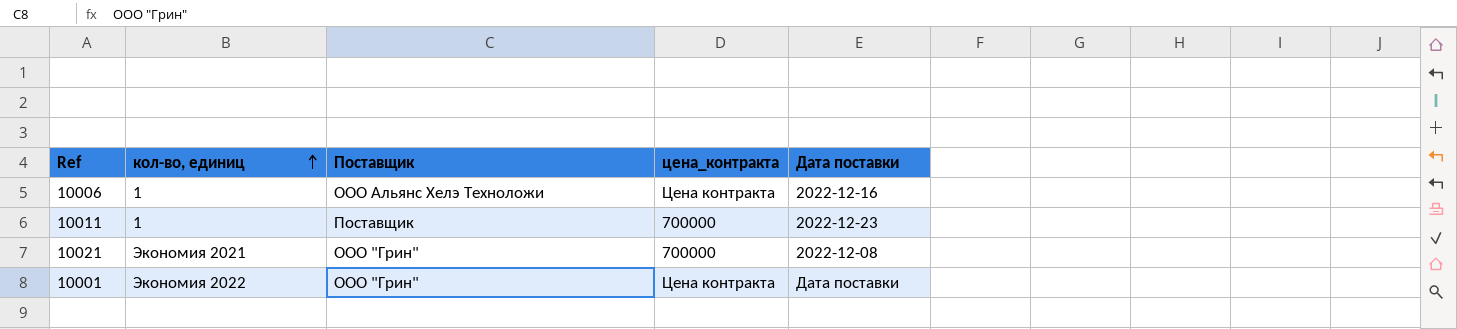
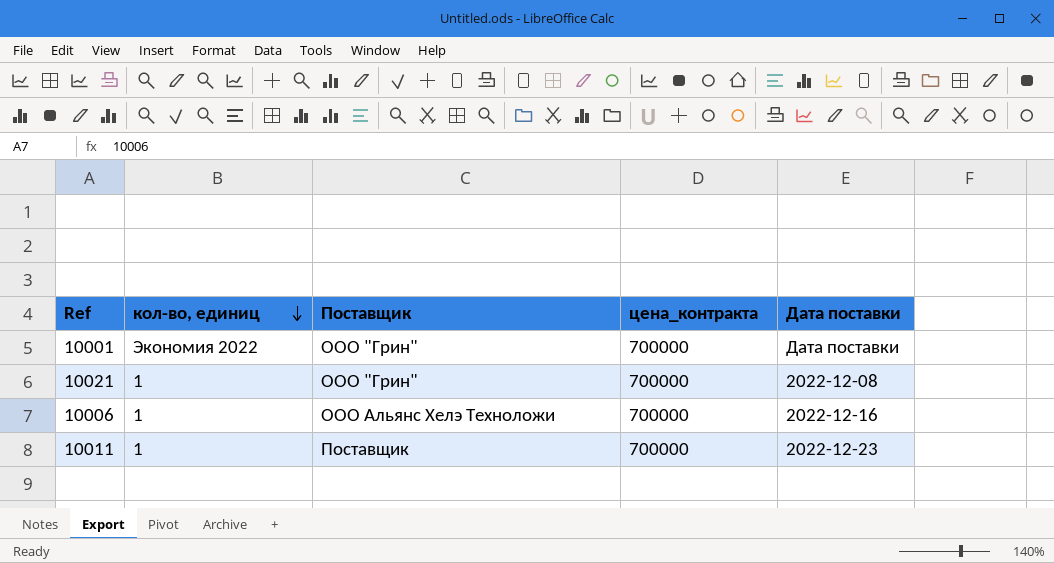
row order: кол-во, единиц ascending -> кол-во, единиц descending
10001 | цена_контракта: Цена контракта -> 700000
10021 | кол-во, единиц: Экономия 2021 -> 1
10006 | цена_контракта: Цена контракта -> 700000

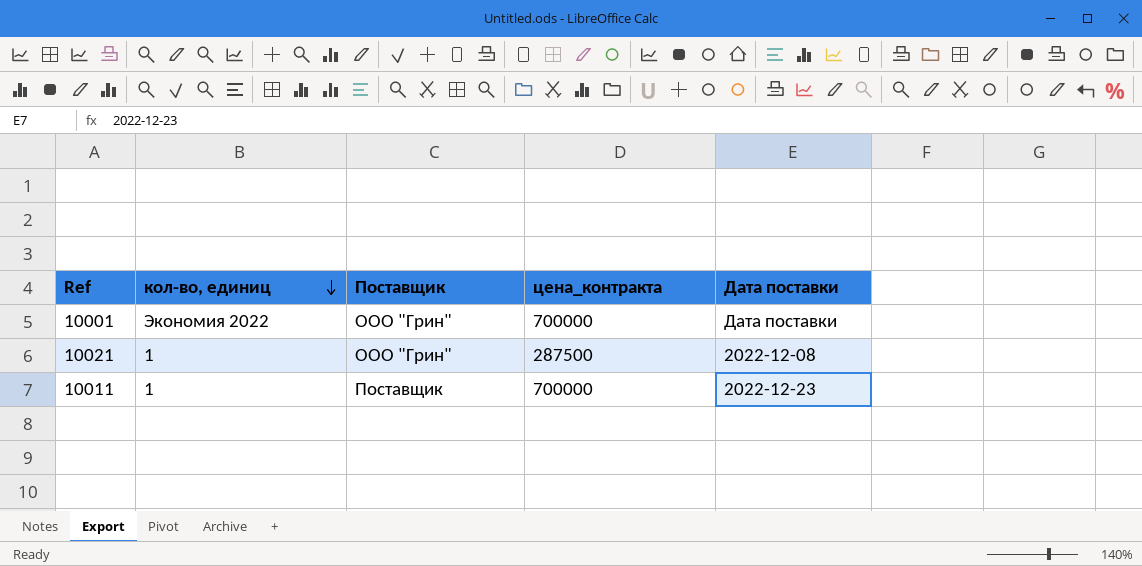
row 10006: 1 | ООО Альянс Хелэ Техноложи | 700000 | 2022-12-16 -> none
10021 | цена_контракта: 700000 -> 287500

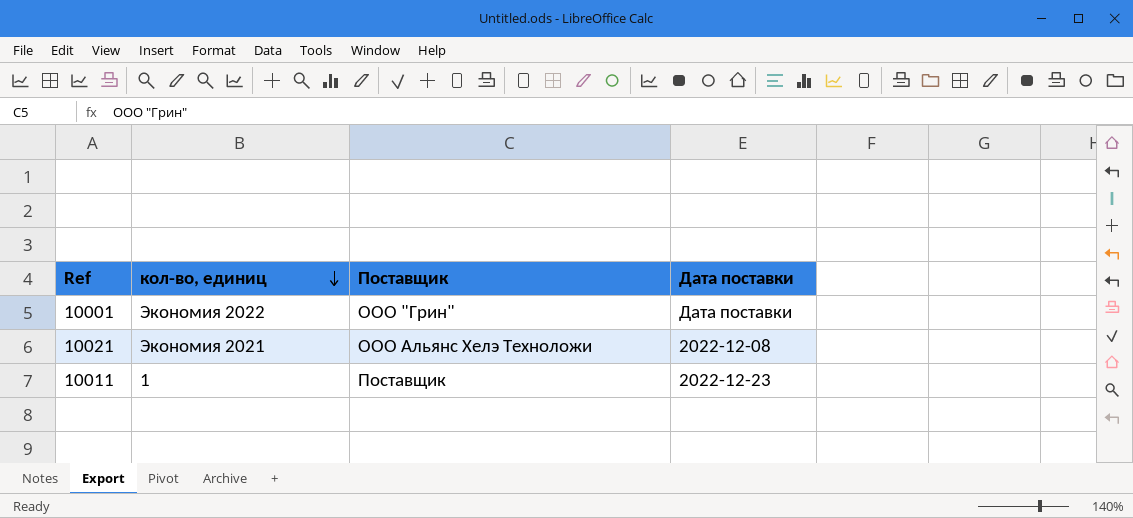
column цена_контракта | position: 4 -> none
10021 | кол-во, единиц: 1 -> Экономия 2021
10021 | Поставщик: ООО "Грин" -> ООО Альянс Хелэ Техноложи

